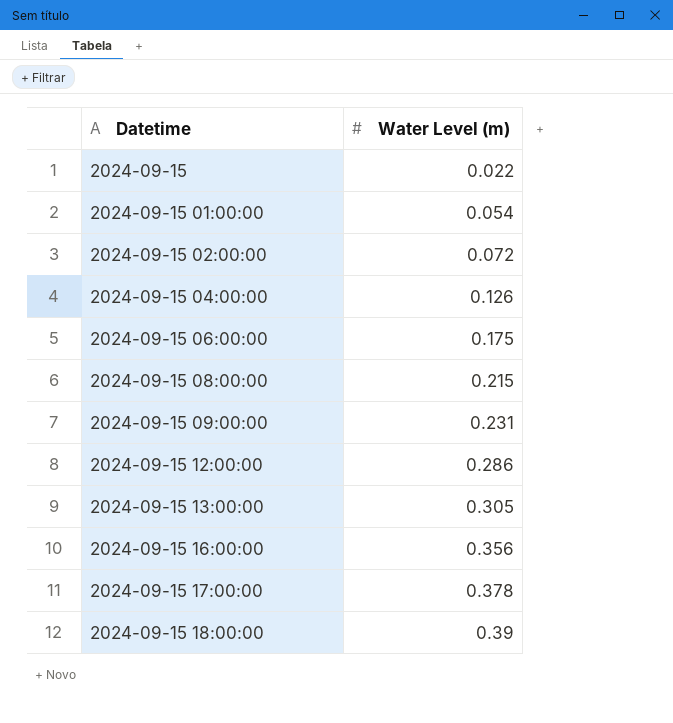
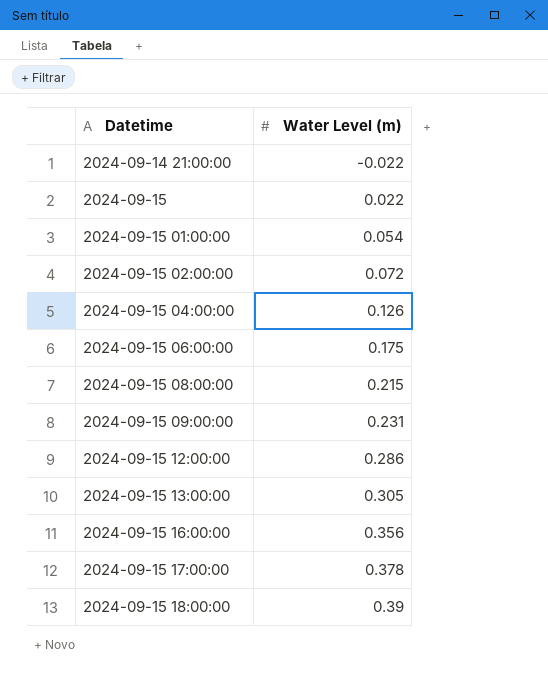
row 2024-09-14 21:00:00: none -> -0.022

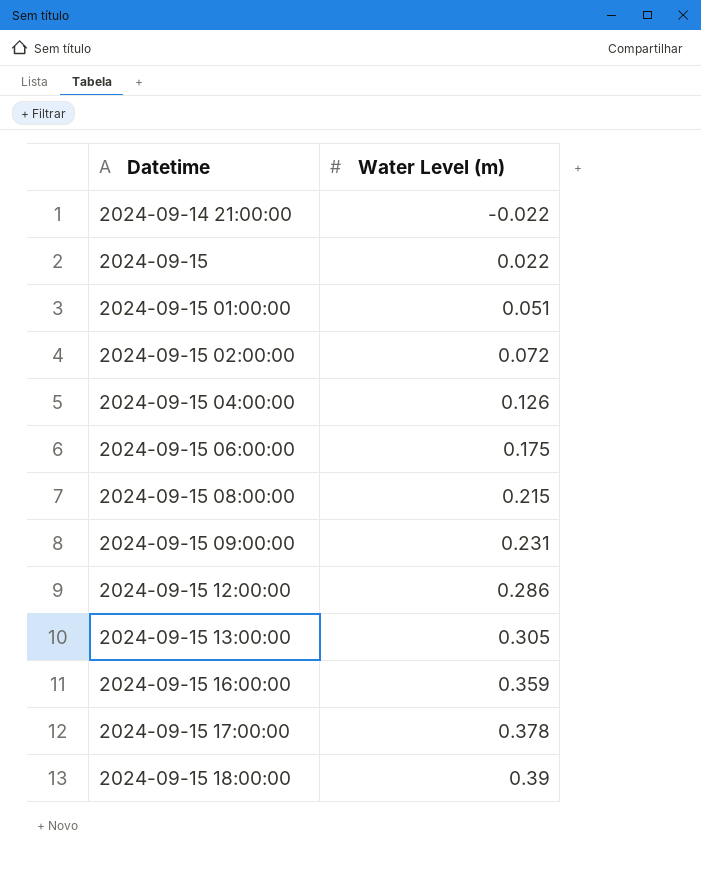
2024-09-15 01:00:00 | Water Level (m): 0.054 -> 0.051
2024-09-15 16:00:00 | Water Level (m): 0.356 -> 0.359

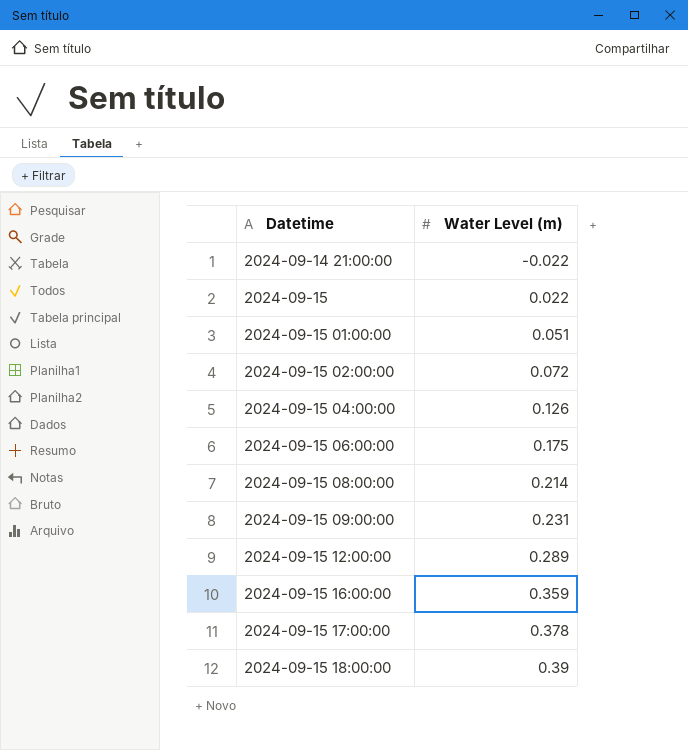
row 2024-09-15 13:00:00: 0.305 -> none
2024-09-15 08:00:00 | Water Level (m): 0.215 -> 0.214
2024-09-15 12:00:00 | Water Level (m): 0.286 -> 0.289

